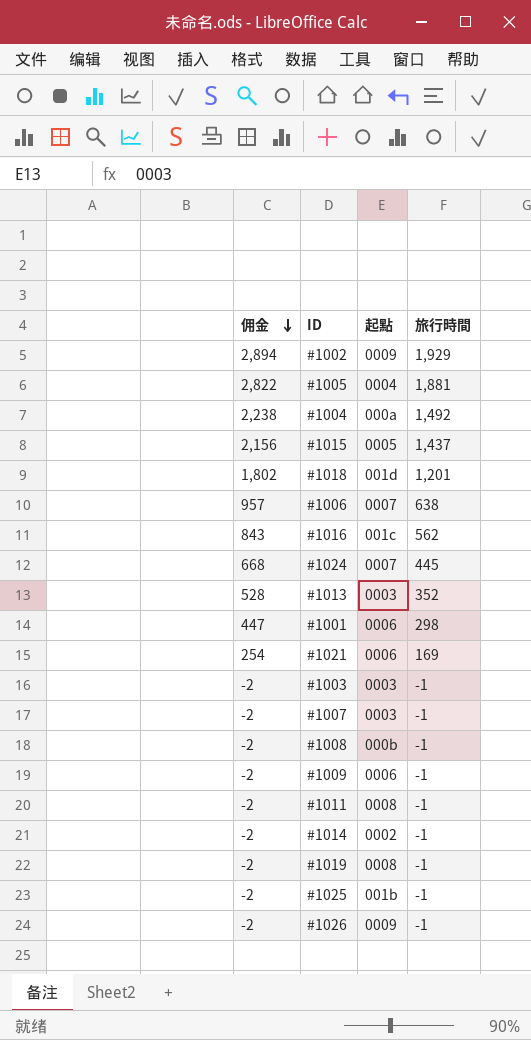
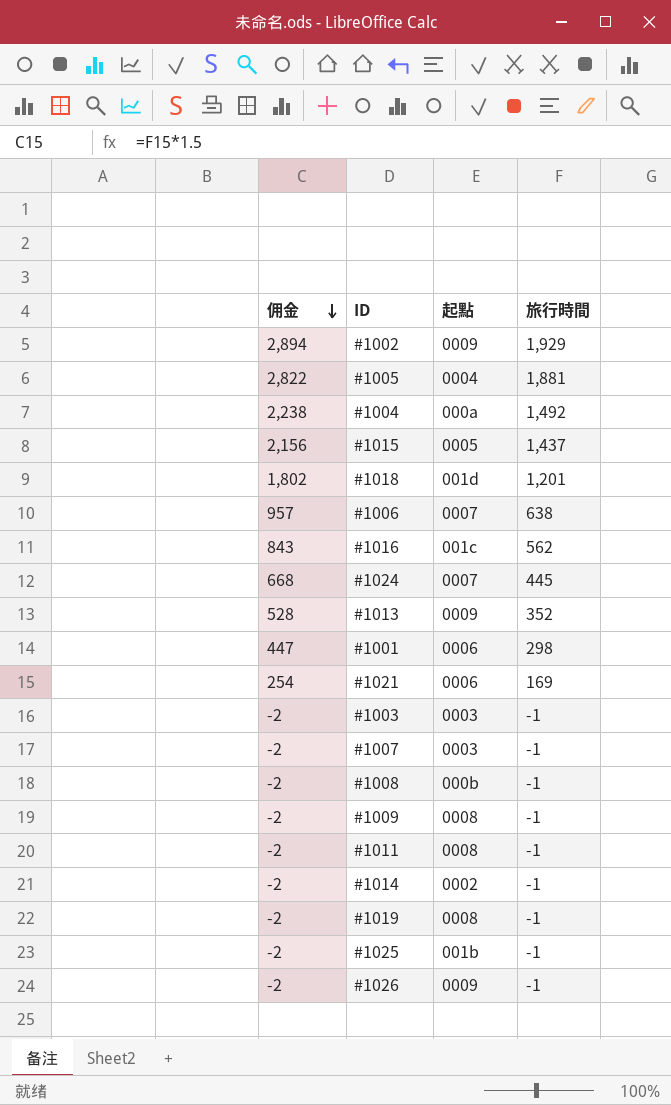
#1013 | 起點: 0003 -> 0009
#1009 | 起點: 0006 -> 0008

